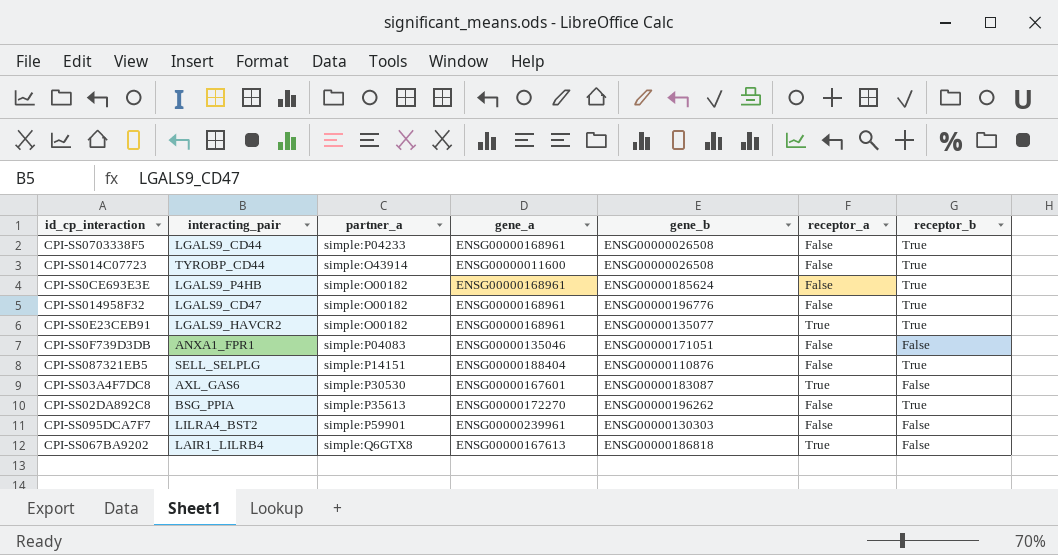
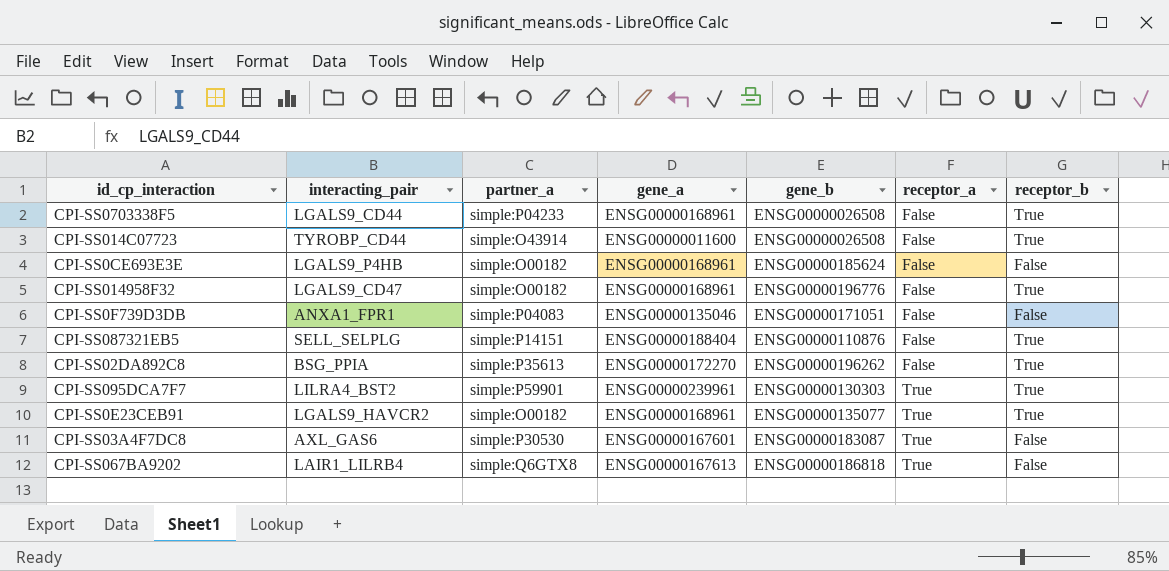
row order: none -> receptor_a ascending
CPI-SS0CE693E3E | receptor_b: True -> False
CPI-SS095DCA7F7 | receptor_a: False -> True
CPI-SS095DCA7F7 | receptor_b: False -> True

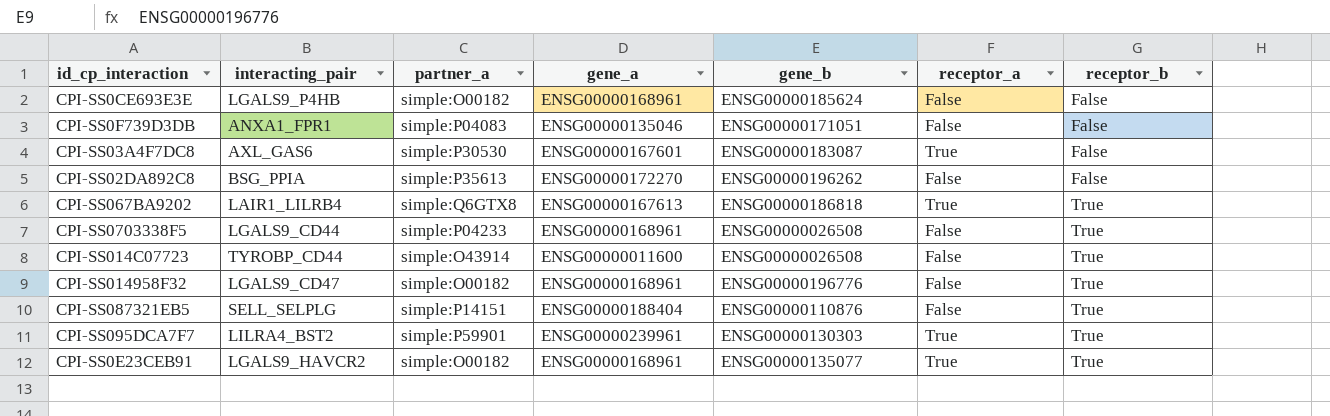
row order: receptor_a ascending -> receptor_b ascending
CPI-SS02DA892C8 | receptor_b: True -> False
CPI-SS067BA9202 | receptor_b: False -> True

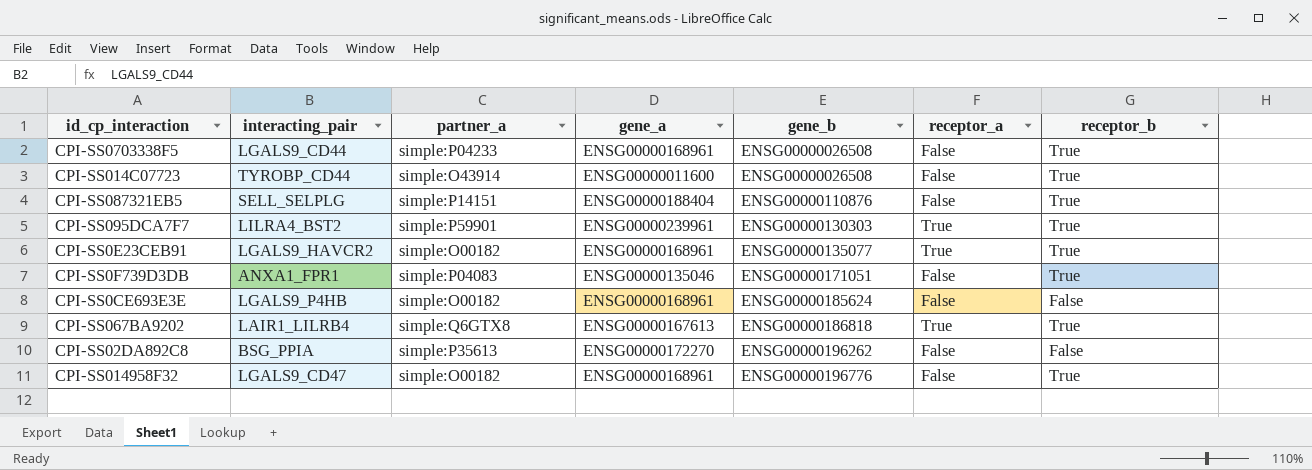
row order: receptor_b ascending -> gene_b ascending
row CPI-SS03A4F7DC8: AXL_GAS6 | simple:P30530 | ENSG00000167601 | ENSG00000183087 | True | False -> none
CPI-SS0F739D3DB | receptor_b: False -> True

